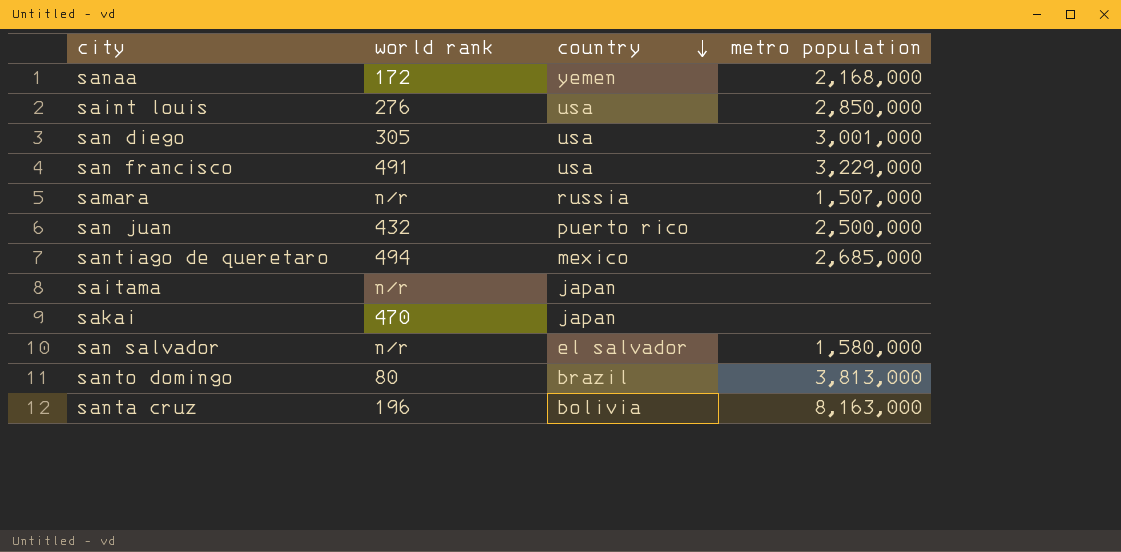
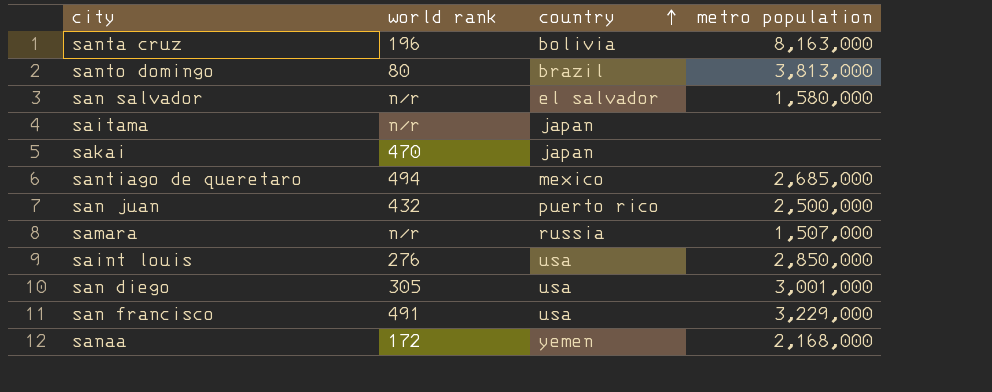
row order: country descending -> country ascending

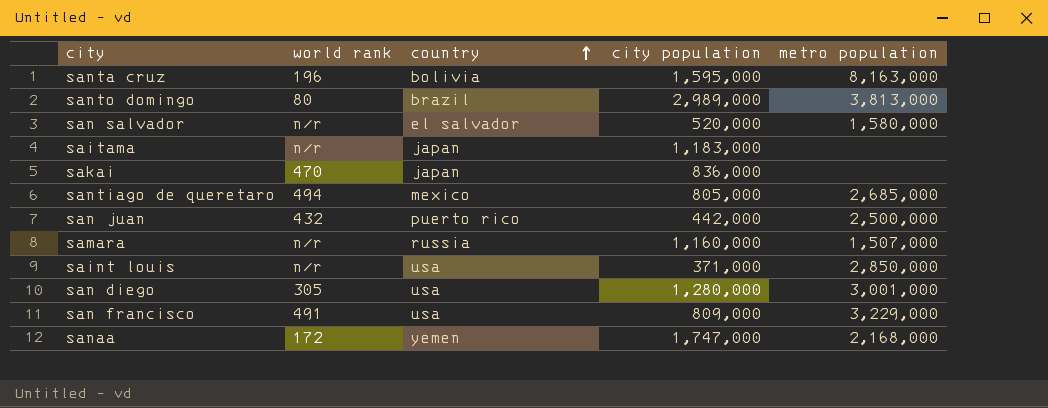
column city population | position: none -> 4
saint louis | world rank: 276 -> n/r

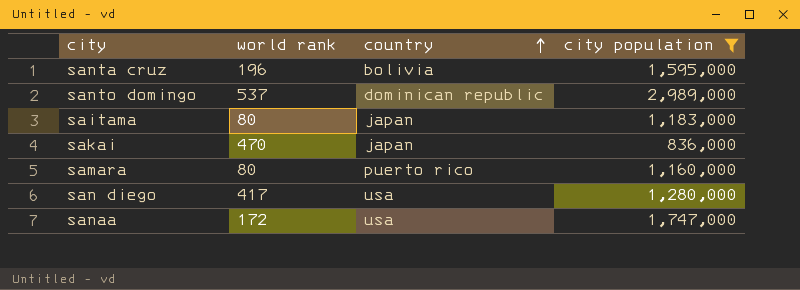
filter: none -> city population >= 836,000
column metro population | position: 5 -> none
santo domingo | world rank: 80 -> 537
santo domingo | country: brazil -> dominican republic
saitama | world rank: n/r -> 80
samara | world rank: n/r -> 80
samara | country: russia -> puerto rico
san diego | world rank: 305 -> 417
sanaa | country: yemen -> usa

